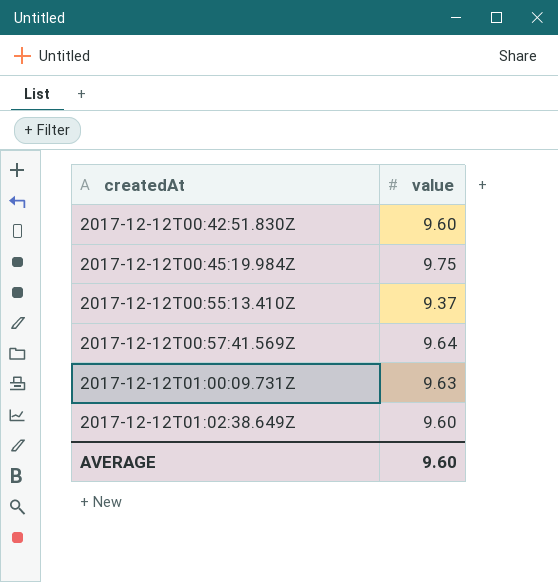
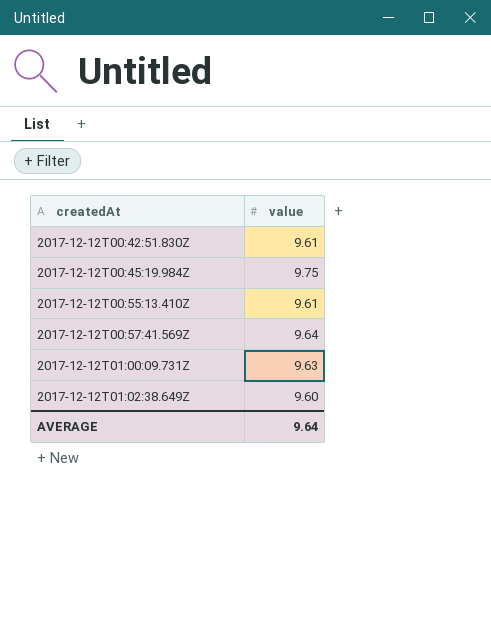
2017-12-12T00:42:51.830Z | value: 9.60 -> 9.61
2017-12-12T00:55:13.410Z | value: 9.37 -> 9.61
AVERAGE | value: 9.60 -> 9.64

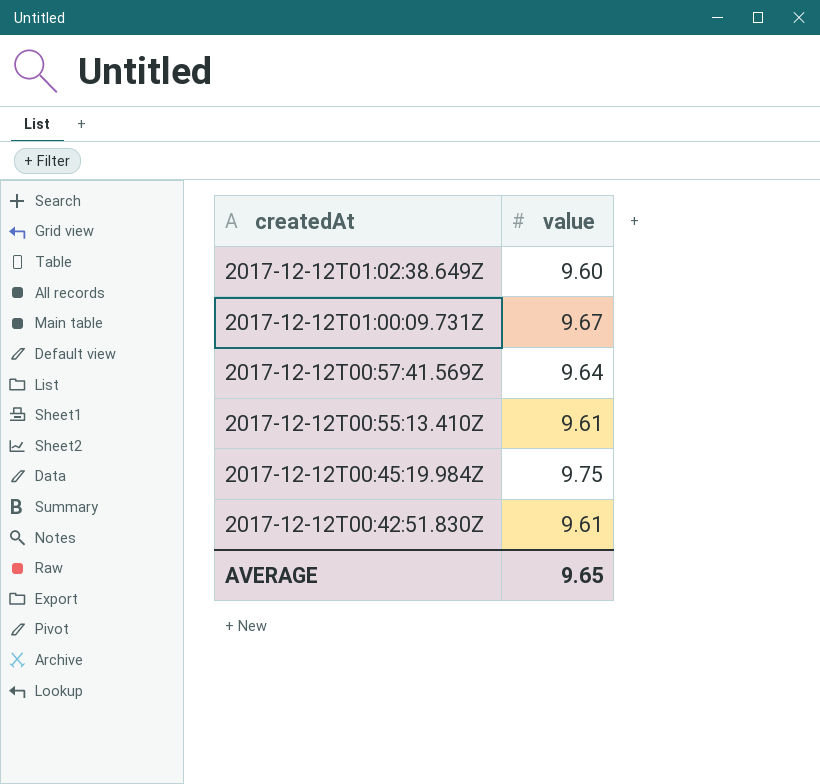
row order: createdAt ascending -> createdAt descending
2017-12-12T01:00:09.731Z | value: 9.63 -> 9.67
AVERAGE | value: 9.64 -> 9.65

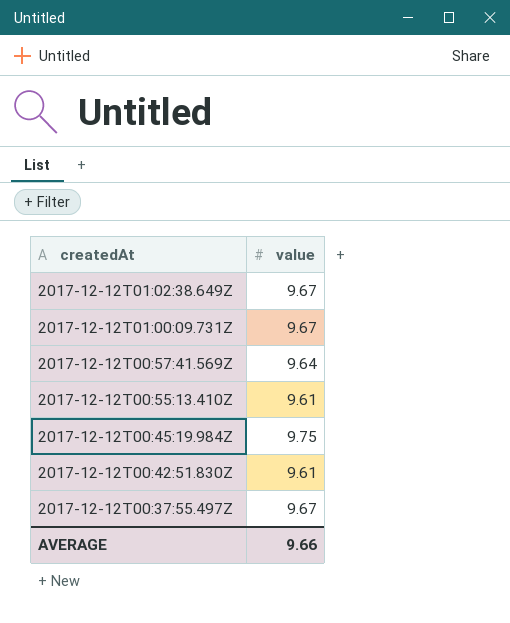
2017-12-12T01:02:38.649Z | value: 9.60 -> 9.67
row 2017-12-12T00:37:55.497Z: none -> 9.67
AVERAGE | value: 9.65 -> 9.66

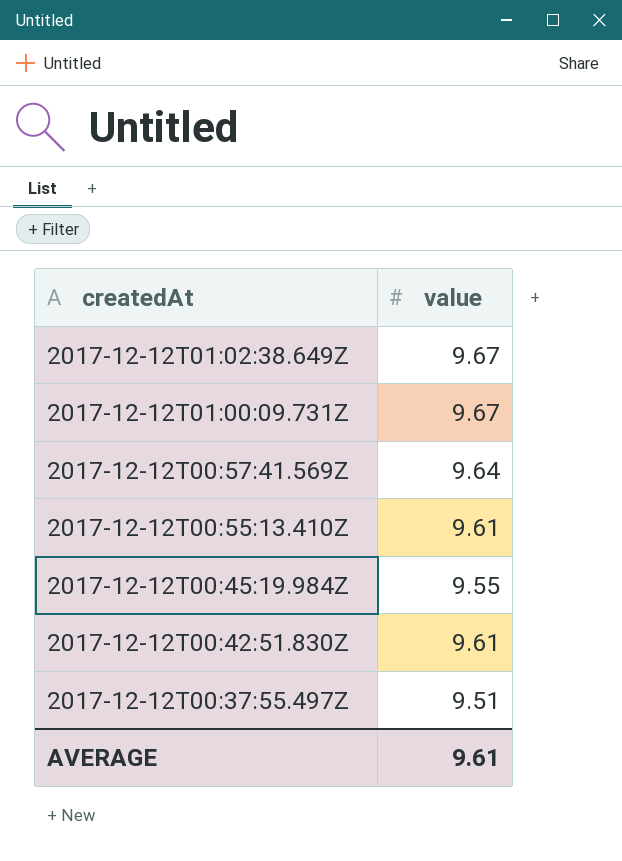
2017-12-12T00:45:19.984Z | value: 9.75 -> 9.55
2017-12-12T00:37:55.497Z | value: 9.67 -> 9.51
AVERAGE | value: 9.66 -> 9.61

